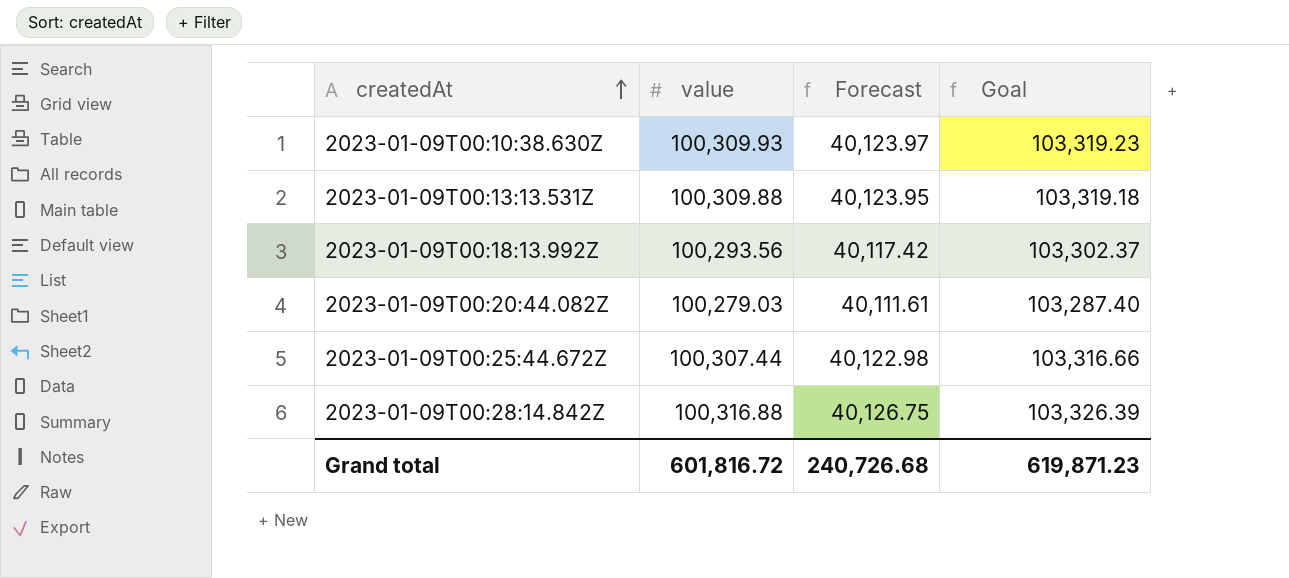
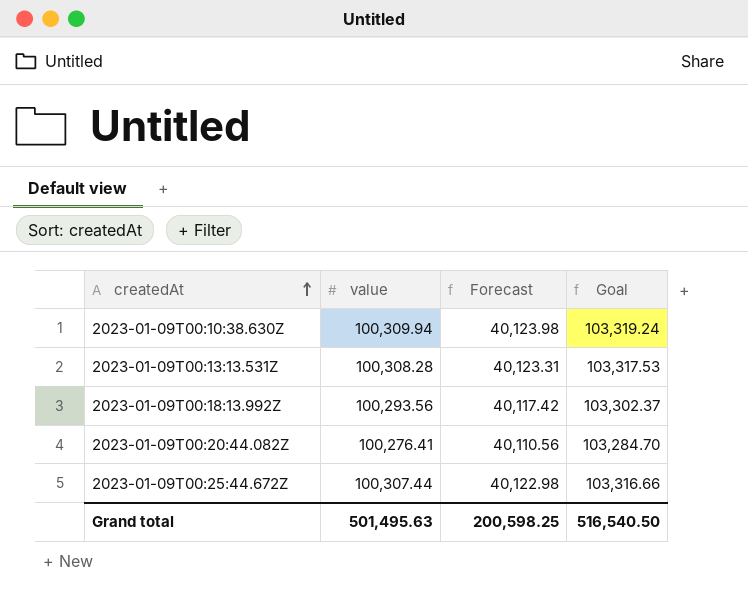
row 2023-01-09T00:28:14.842Z: 100,316.88 | 40,126.75 | 103,326.39 -> none
2023-01-09T00:10:38.630Z | value: 100,309.93 -> 100,309.94
2023-01-09T00:10:38.630Z | Forecast: 40,123.97 -> 40,123.98
2023-01-09T00:10:38.630Z | Goal: 103,319.23 -> 103,319.24
2023-01-09T00:13:13.531Z | value: 100,309.88 -> 100,308.28
2023-01-09T00:13:13.531Z | Forecast: 40,123.95 -> 40,123.31
2023-01-09T00:13:13.531Z | Goal: 103,319.18 -> 103,317.53
2023-01-09T00:20:44.082Z | value: 100,279.03 -> 100,276.41
2023-01-09T00:20:44.082Z | Forecast: 40,111.61 -> 40,110.56
2023-01-09T00:20:44.082Z | Goal: 103,287.40 -> 103,284.70
Grand total | value: 601,816.72 -> 501,495.63
Grand total | Forecast: 240,726.68 -> 200,598.25
Grand total | Goal: 619,871.23 -> 516,540.50

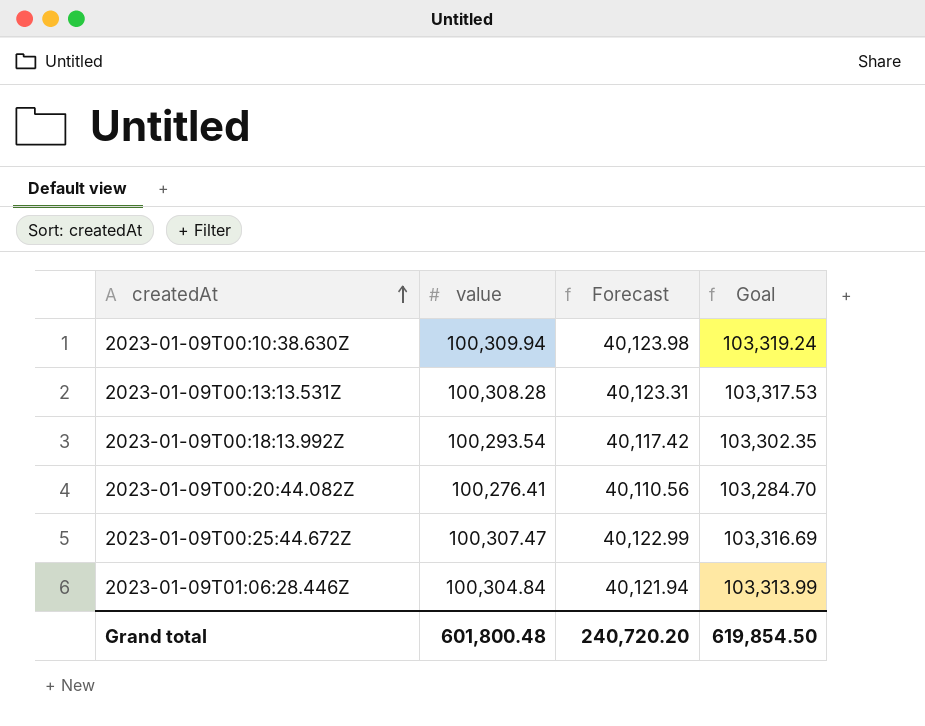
2023-01-09T00:18:13.992Z | value: 100,293.56 -> 100,293.54
2023-01-09T00:18:13.992Z | Goal: 103,302.37 -> 103,302.35
2023-01-09T00:25:44.672Z | value: 100,307.44 -> 100,307.47
2023-01-09T00:25:44.672Z | Forecast: 40,122.98 -> 40,122.99
2023-01-09T00:25:44.672Z | Goal: 103,316.66 -> 103,316.69
row 2023-01-09T01:06:28.446Z: none -> 100,304.84 | 40,121.94 | 103,313.99
Grand total | value: 501,495.63 -> 601,800.48
Grand total | Forecast: 200,598.25 -> 240,720.20
Grand total | Goal: 516,540.50 -> 619,854.50

